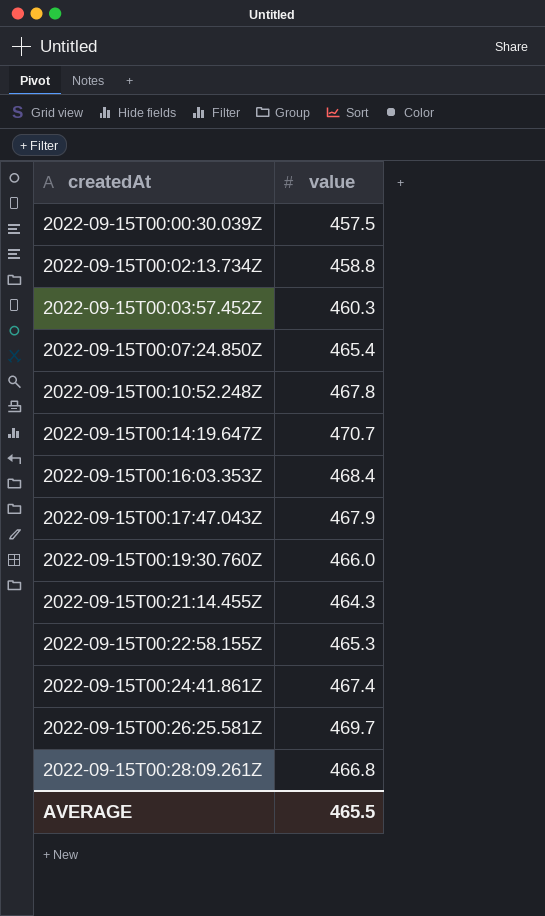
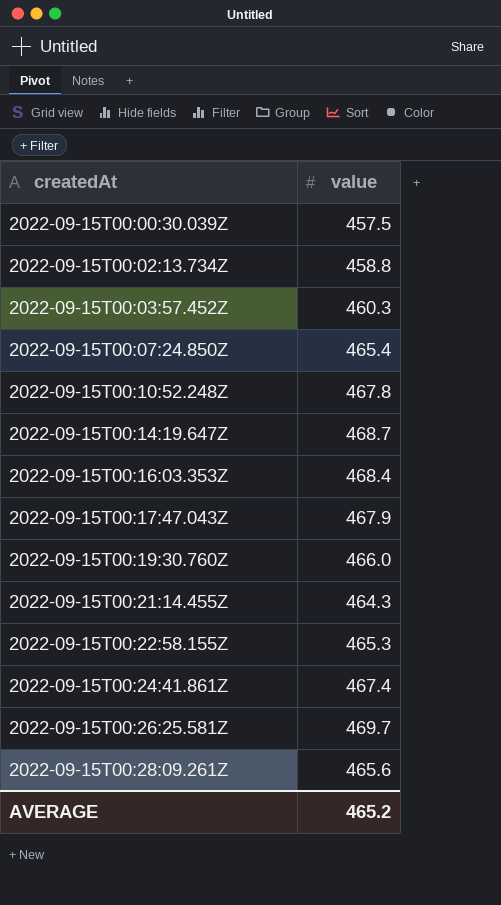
2022-09-15T00:14:19.647Z | value: 470.7 -> 468.7
2022-09-15T00:28:09.261Z | value: 466.8 -> 465.6
AVERAGE | value: 465.5 -> 465.2

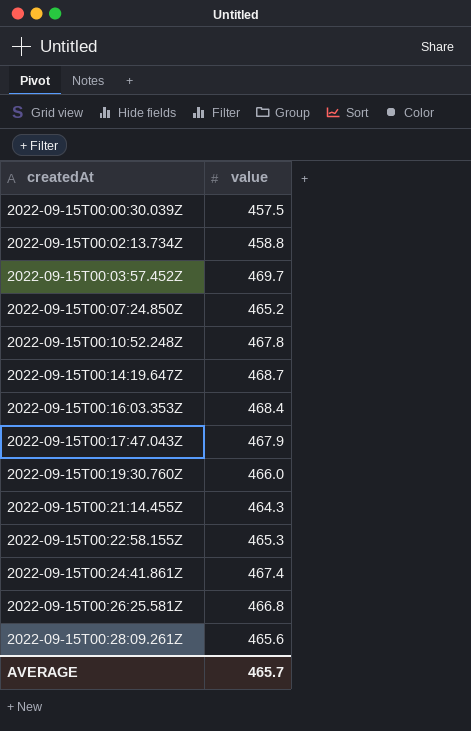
2022-09-15T00:03:57.452Z | value: 460.3 -> 469.7
2022-09-15T00:07:24.850Z | value: 465.4 -> 465.2
2022-09-15T00:26:25.581Z | value: 469.7 -> 466.8
AVERAGE | value: 465.2 -> 465.7

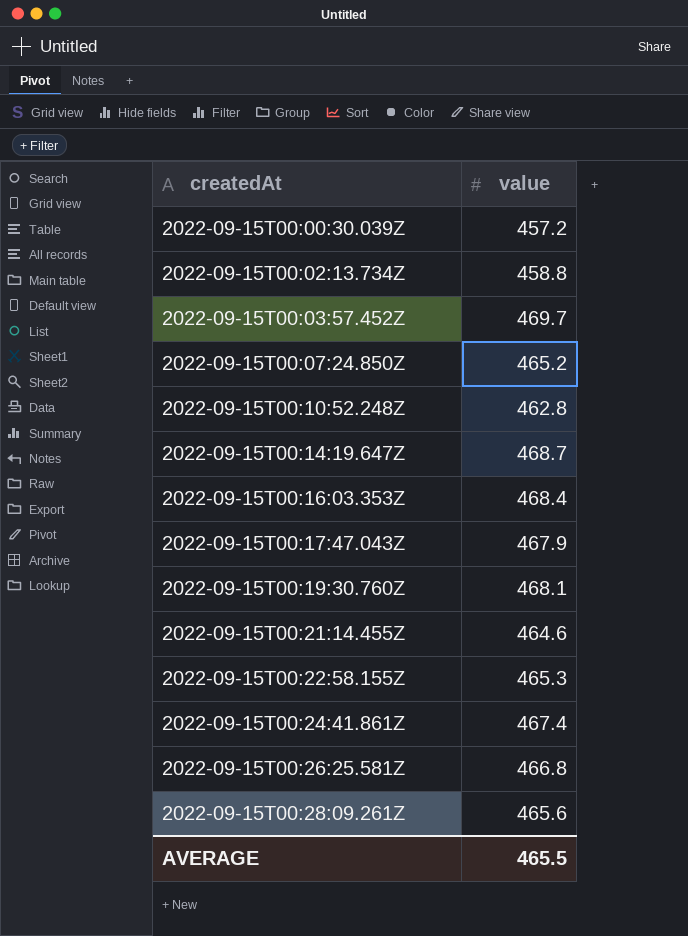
2022-09-15T00:00:30.039Z | value: 457.5 -> 457.2
2022-09-15T00:10:52.248Z | value: 467.8 -> 462.8
2022-09-15T00:19:30.760Z | value: 466.0 -> 468.1
2022-09-15T00:21:14.455Z | value: 464.3 -> 464.6
AVERAGE | value: 465.7 -> 465.5

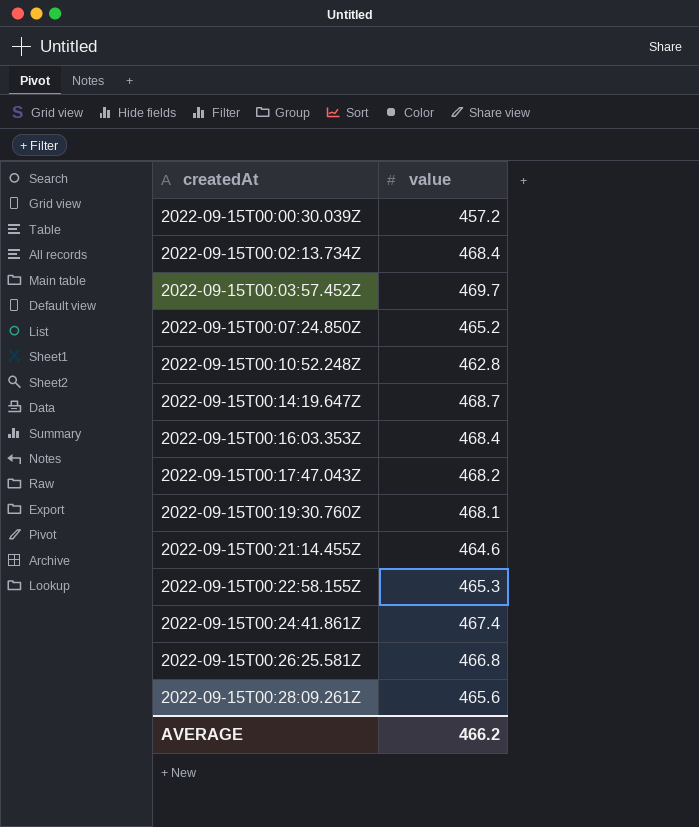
2022-09-15T00:02:13.734Z | value: 458.8 -> 468.4
2022-09-15T00:17:47.043Z | value: 467.9 -> 468.2
AVERAGE | value: 465.5 -> 466.2

